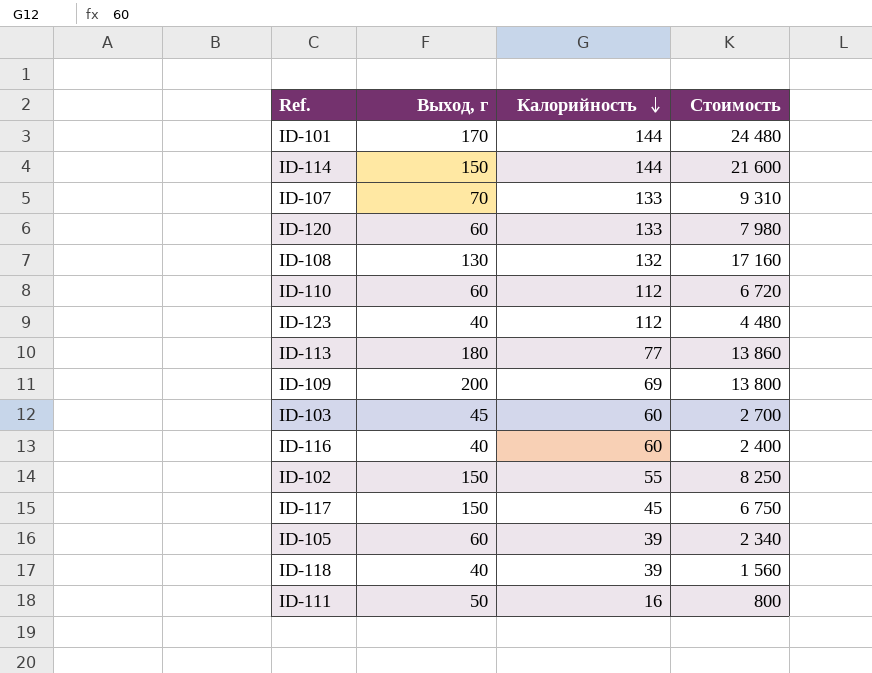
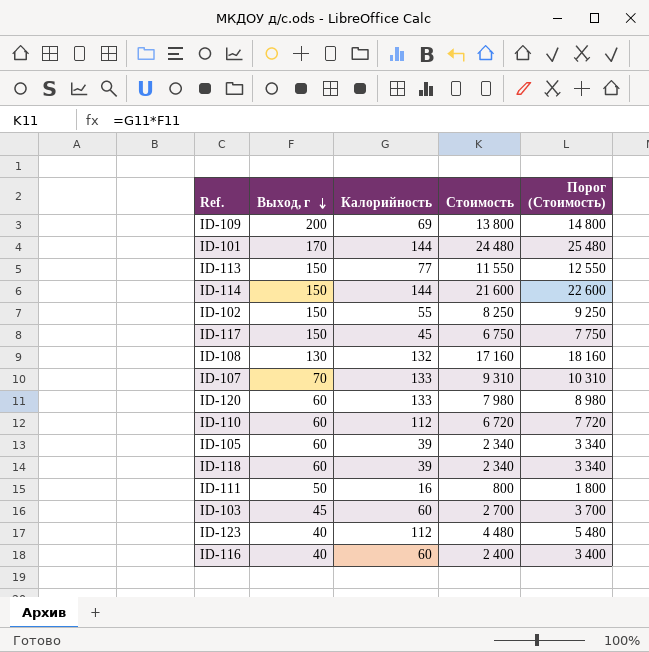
row order: Калорийность descending -> Выход, г descending
column Порог (Стоимость) | formula: none -> [Стоимость] + 1000
ID-113 | Выход, г: 180 -> 150
ID-113 | Стоимость: 13 860 -> 11 550
ID-118 | Выход, г: 40 -> 60
ID-118 | Стоимость: 1 560 -> 2 340

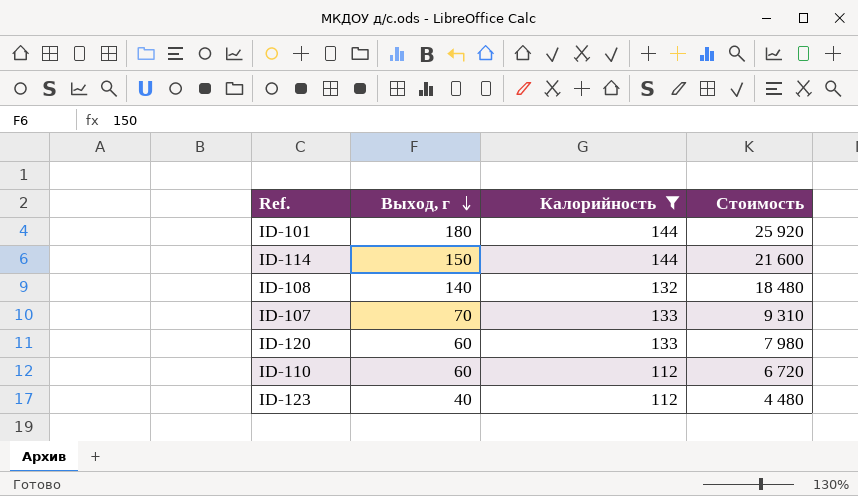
filter: none -> Калорийность >= 112
column Порог (Стоимость) | formula: [Стоимость] + 1000 -> none
ID-101 | Выход, г: 170 -> 180
ID-101 | Стоимость: 24 480 -> 25 920
ID-108 | Выход, г: 130 -> 140
ID-108 | Стоимость: 17 160 -> 18 480

